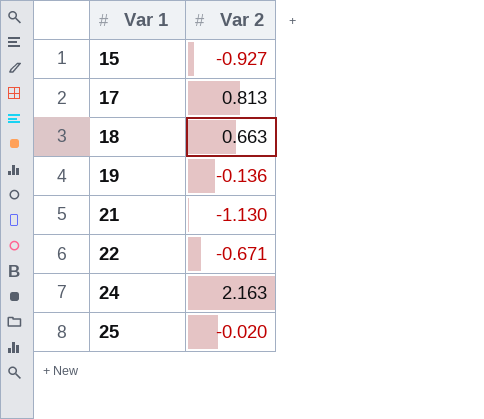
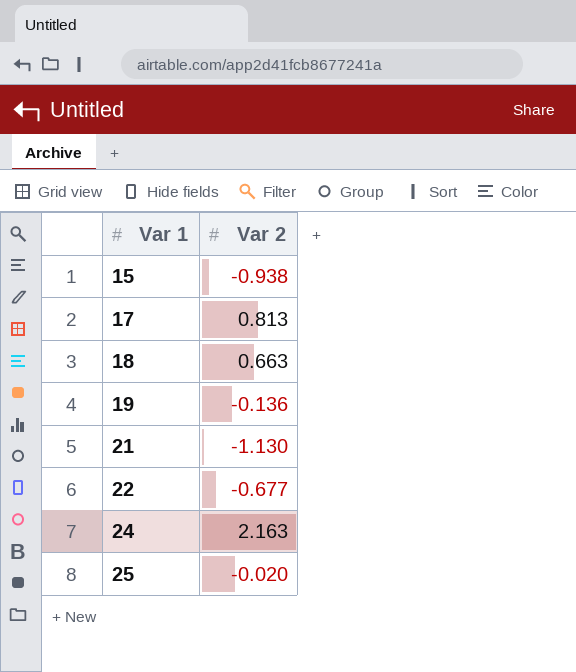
15 | Var 2: -0.927 -> -0.938
22 | Var 2: -0.671 -> -0.677

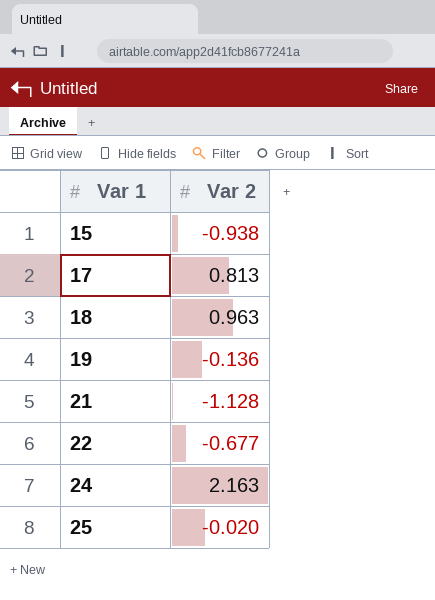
18 | Var 2: 0.663 -> 0.963
21 | Var 2: -1.130 -> -1.128

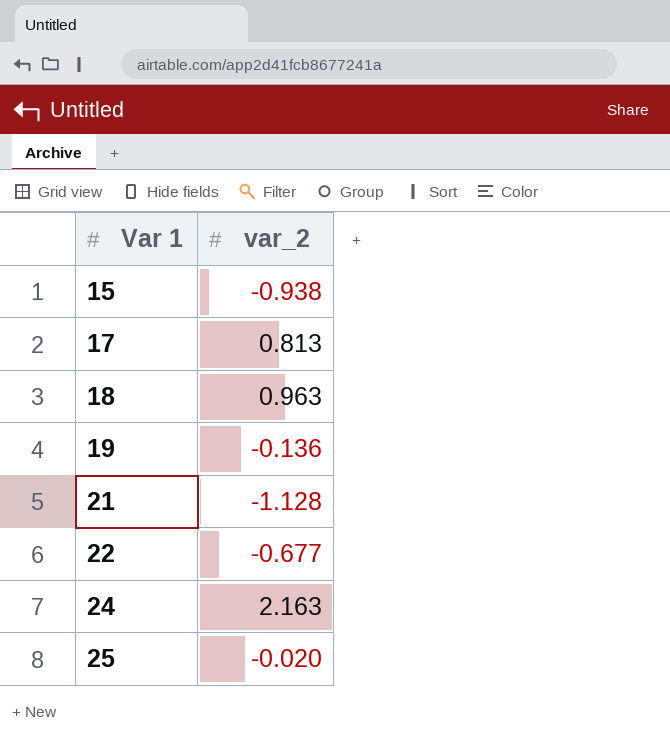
column name: Var 2 -> var_2

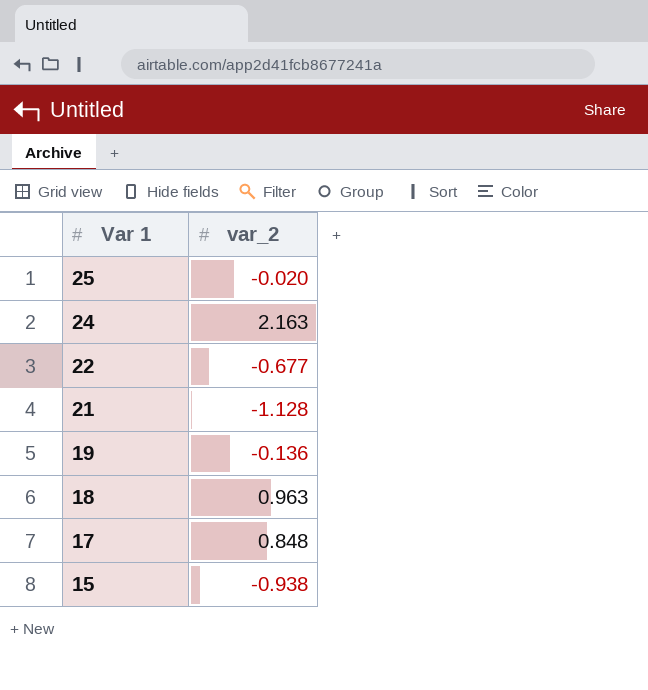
row order: Var 1 ascending -> Var 1 descending
17 | var_2: 0.813 -> 0.848

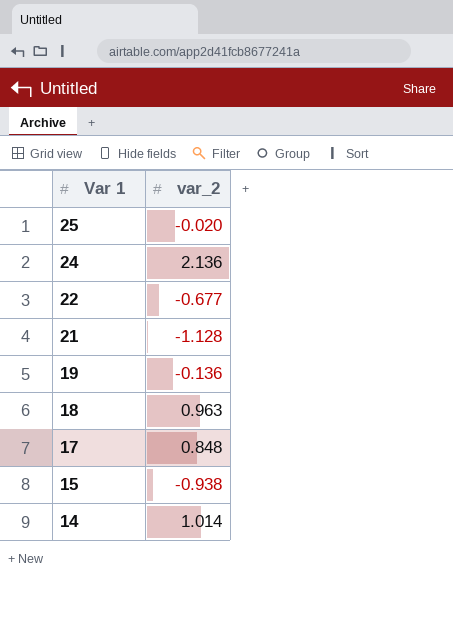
24 | var_2: 2.163 -> 2.136
row 14: none -> 1.014

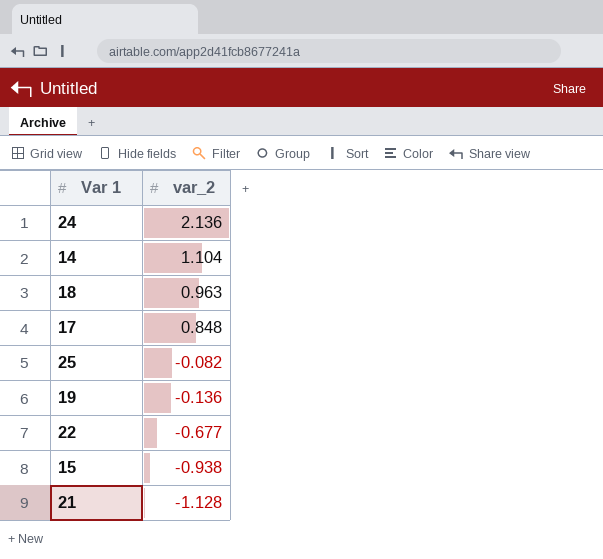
row order: Var 1 descending -> var_2 descending
14 | var_2: 1.014 -> 1.104
25 | var_2: -0.020 -> -0.082

